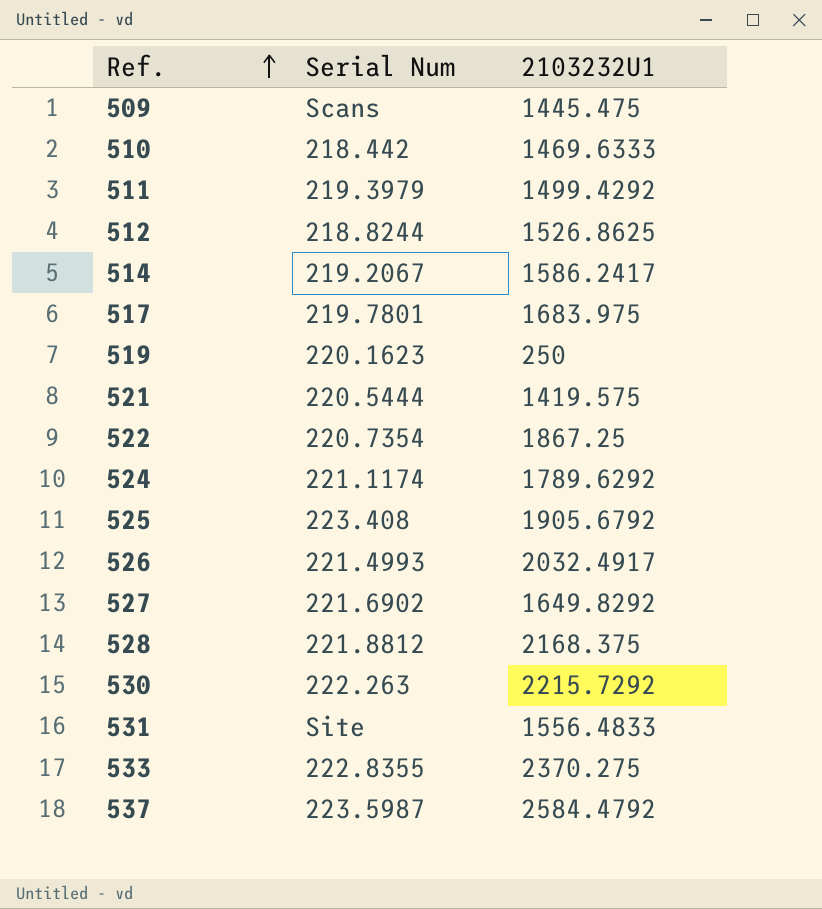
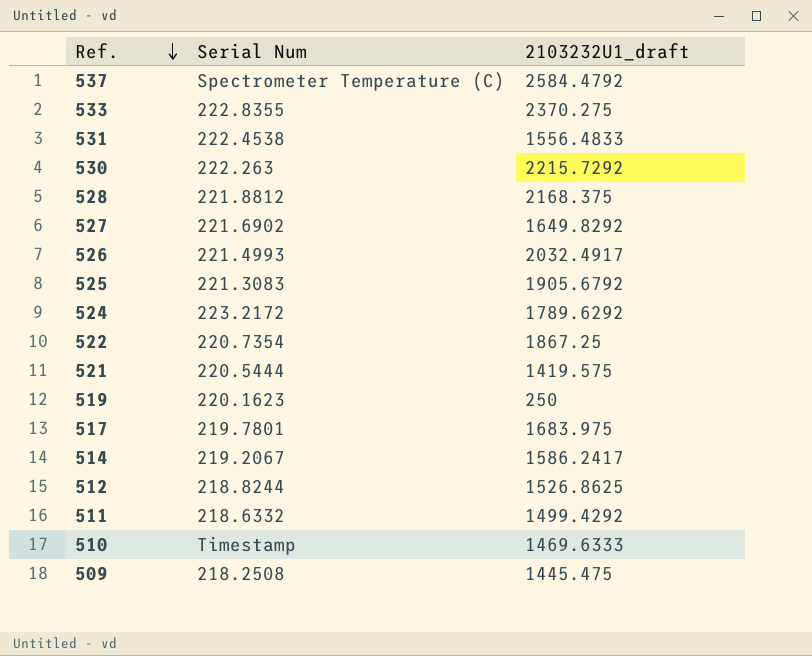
row order: Ref. ascending -> Ref. descending
column name: 2103232U1 -> 2103232U1_draft
537 | Serial Num: 223.5987 -> Spectrometer Temperature (C)
531 | Serial Num: Site -> 222.4538
525 | Serial Num: 223.408 -> 221.3083
524 | Serial Num: 221.1174 -> 223.2172
511 | Serial Num: 219.3979 -> 218.6332
510 | Serial Num: 218.442 -> Timestamp
509 | Serial Num: Scans -> 218.2508

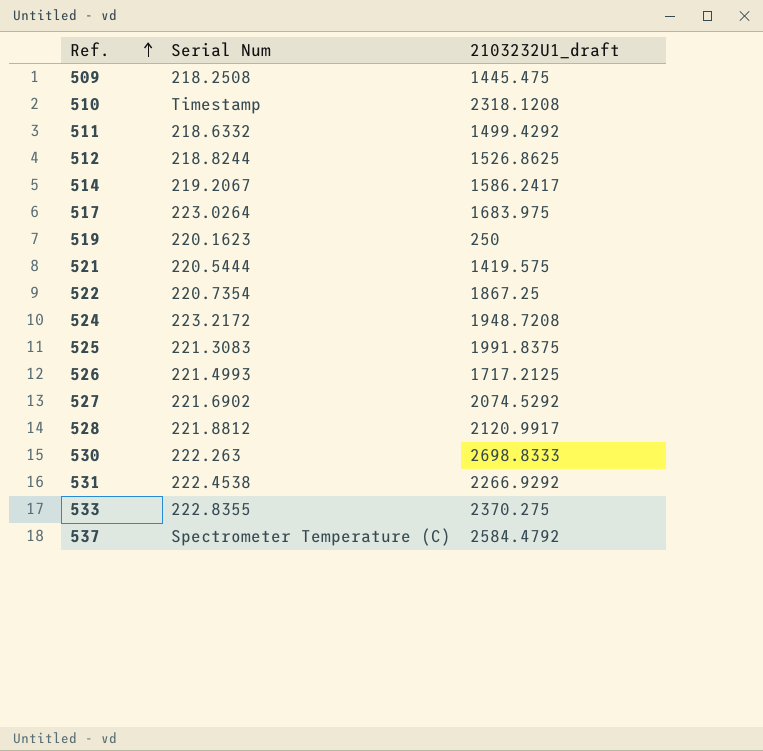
row order: Ref. descending -> Ref. ascending
510 | 2103232U1_draft: 1469.6333 -> 2318.1208
517 | Serial Num: 219.7801 -> 223.0264
524 | 2103232U1_draft: 1789.6292 -> 1948.7208
525 | 2103232U1_draft: 1905.6792 -> 1991.8375
526 | 2103232U1_draft: 2032.4917 -> 1717.2125
527 | 2103232U1_draft: 1649.8292 -> 2074.5292
528 | 2103232U1_draft: 2168.375 -> 2120.9917
530 | 2103232U1_draft: 2215.7292 -> 2698.8333
531 | 2103232U1_draft: 1556.4833 -> 2266.9292

